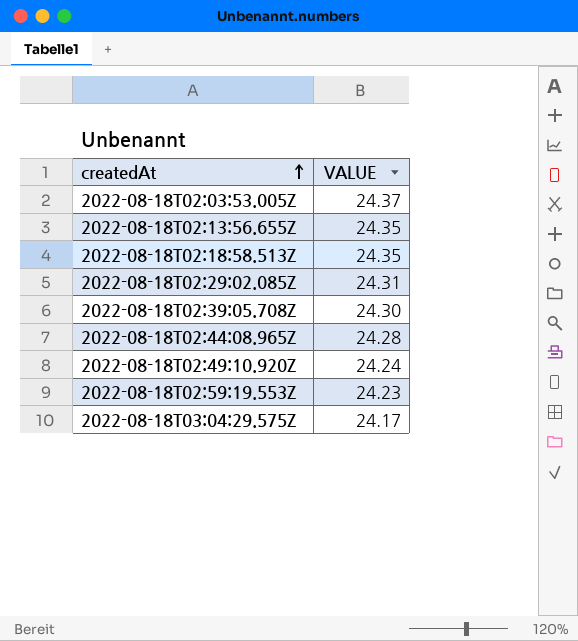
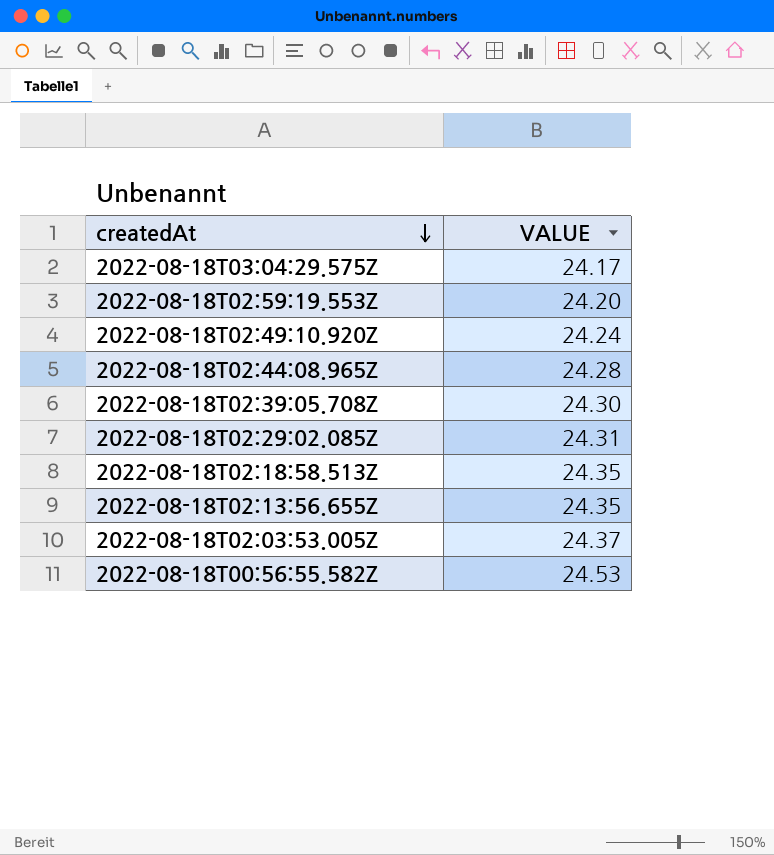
row order: createdAt ascending -> createdAt descending
2022-08-18T02:59:19.553Z | VALUE: 24.23 -> 24.20
row 2022-08-18T00:56:55.582Z: none -> 24.53

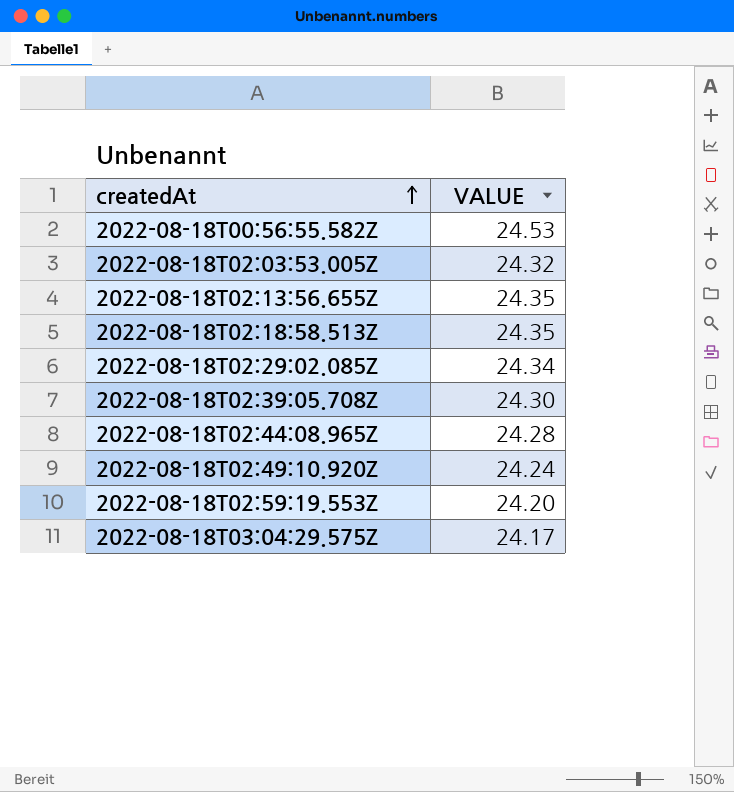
row order: createdAt descending -> createdAt ascending
2022-08-18T02:03:53.005Z | VALUE: 24.37 -> 24.32
2022-08-18T02:29:02.085Z | VALUE: 24.31 -> 24.34

